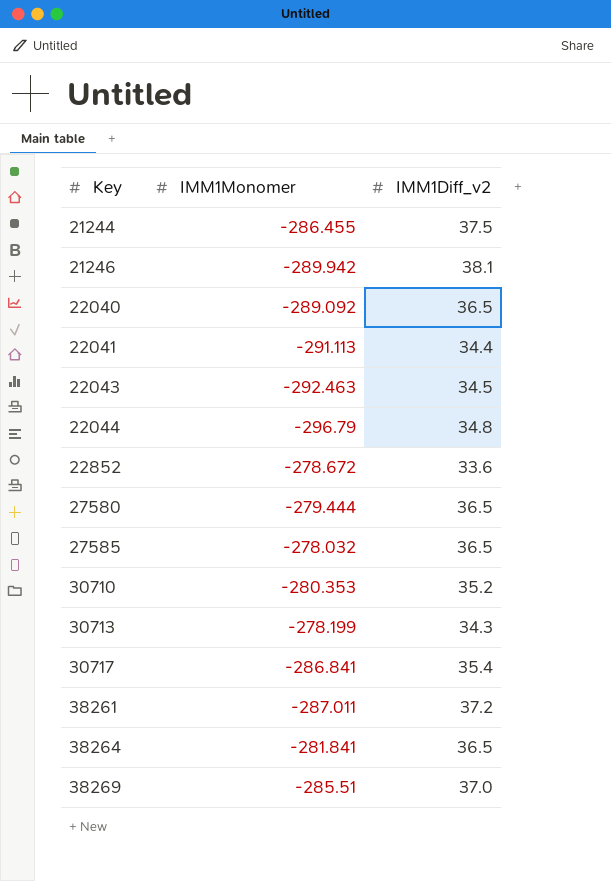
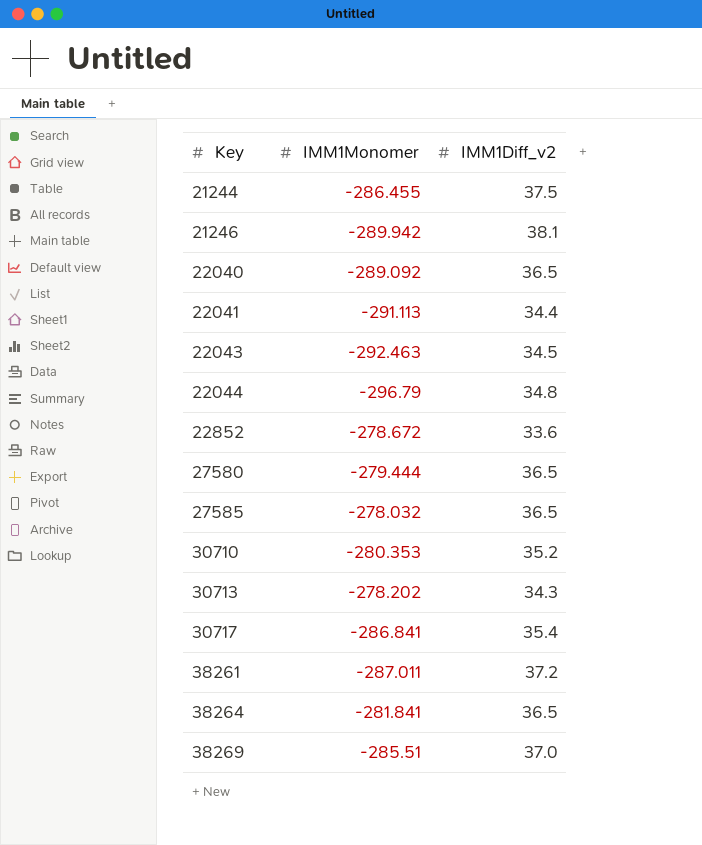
30713 | IMM1Monomer: -278.199 -> -278.202

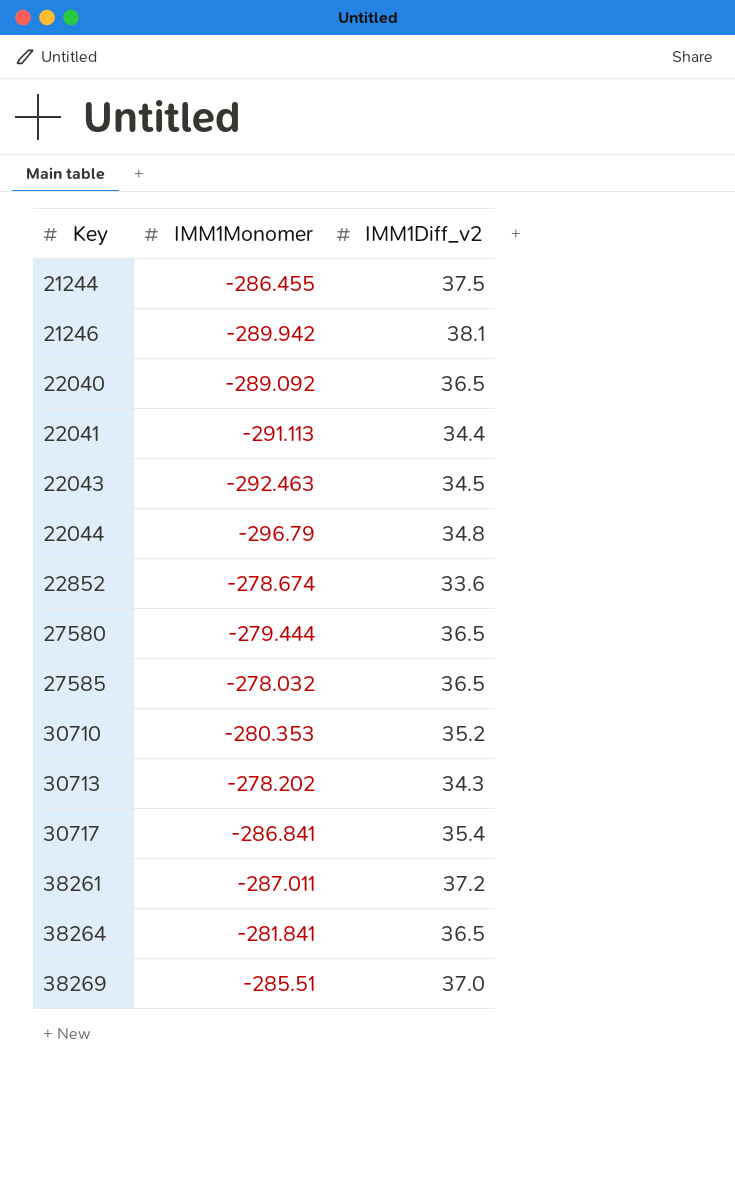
22852 | IMM1Monomer: -278.672 -> -278.674

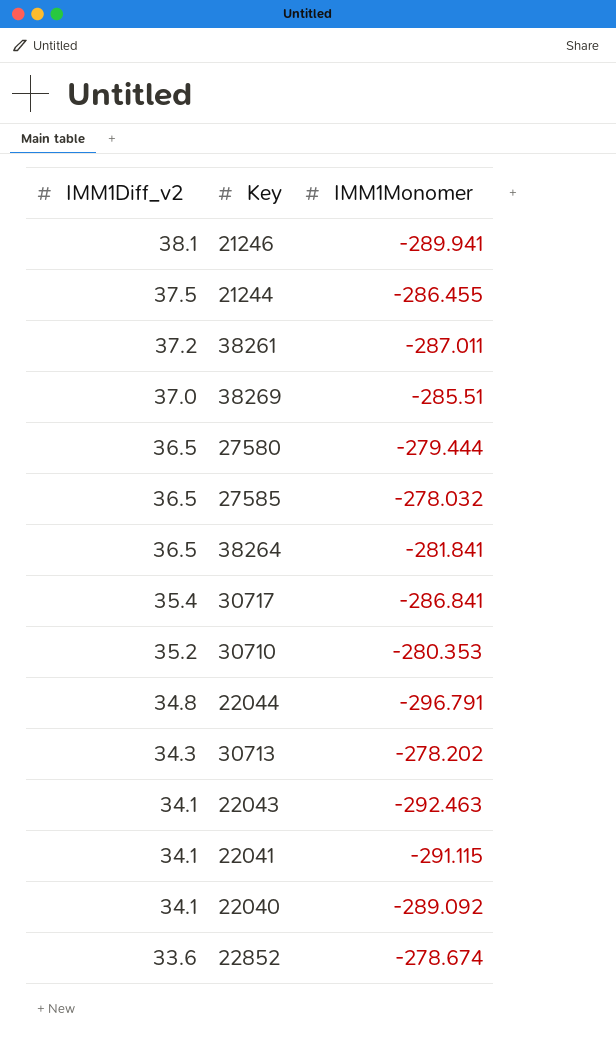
row order: Key ascending -> IMM1Diff_v2 descending
column IMM1Diff_v2 | position: 3 -> 1
21246 | IMM1Monomer: -289.942 -> -289.941
22044 | IMM1Monomer: -296.79 -> -296.791
22043 | IMM1Diff_v2: 34.5 -> 34.1
22041 | IMM1Diff_v2: 34.4 -> 34.1
22041 | IMM1Monomer: -291.113 -> -291.115
22040 | IMM1Diff_v2: 36.5 -> 34.1

